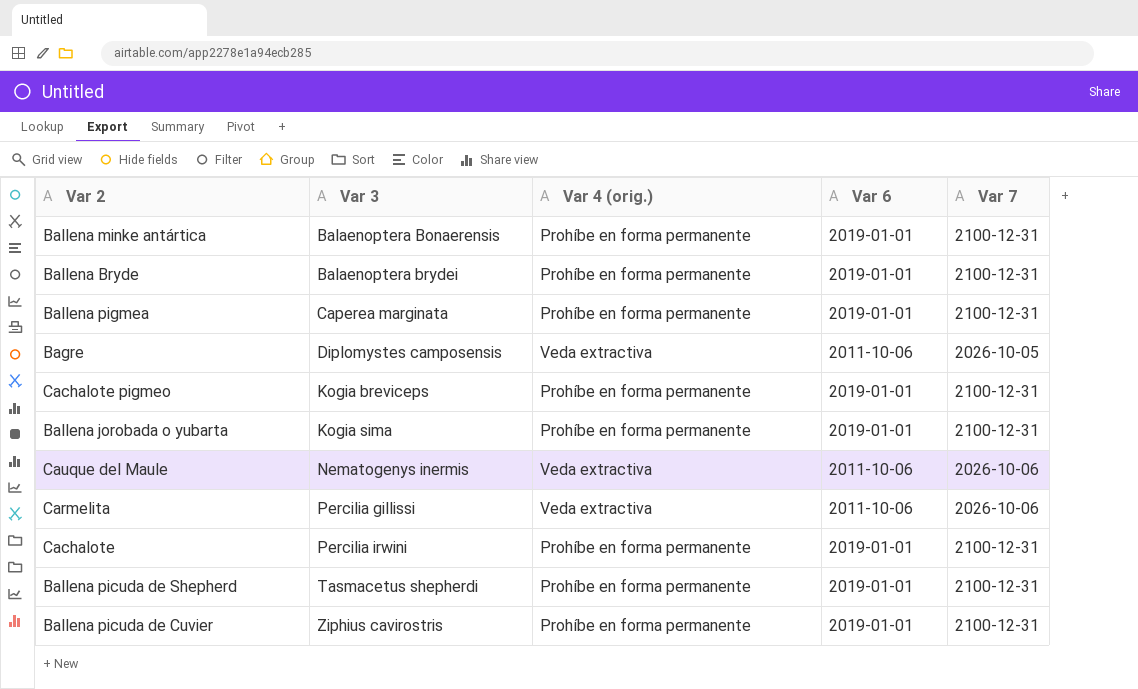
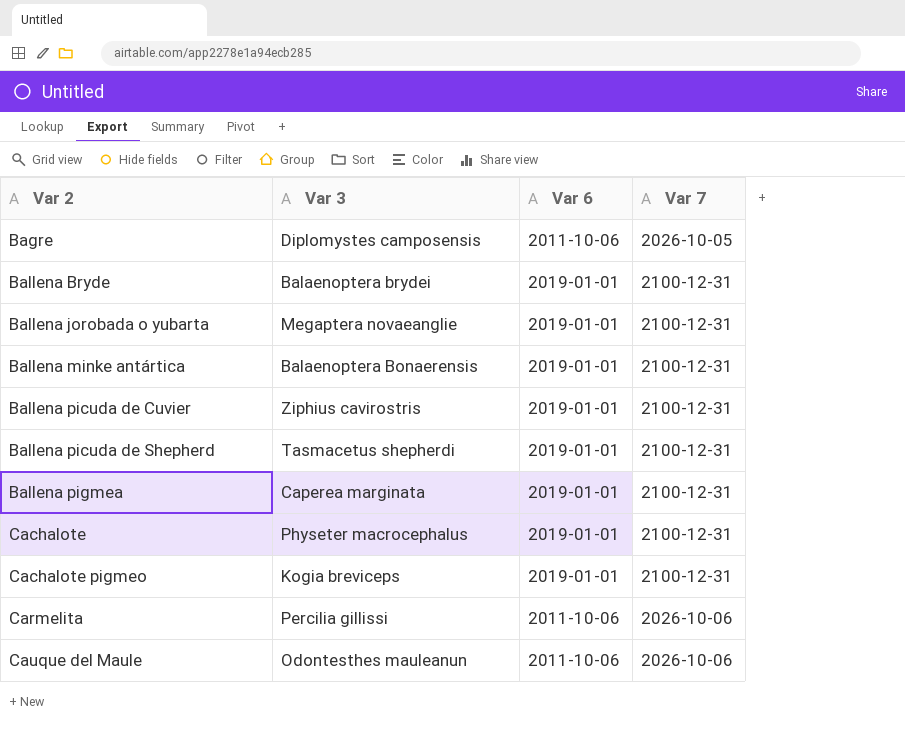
row order: Var 3 ascending -> Var 2 ascending
column Var 4 (orig.) | position: 3 -> none
Ballena jorobada o yubarta | Var 3: Kogia sima -> Megaptera novaeanglie
Cachalote | Var 3: Percilia irwini -> Physeter macrocephalus
Cauque del Maule | Var 3: Nematogenys inermis -> Odontesthes mauleanun

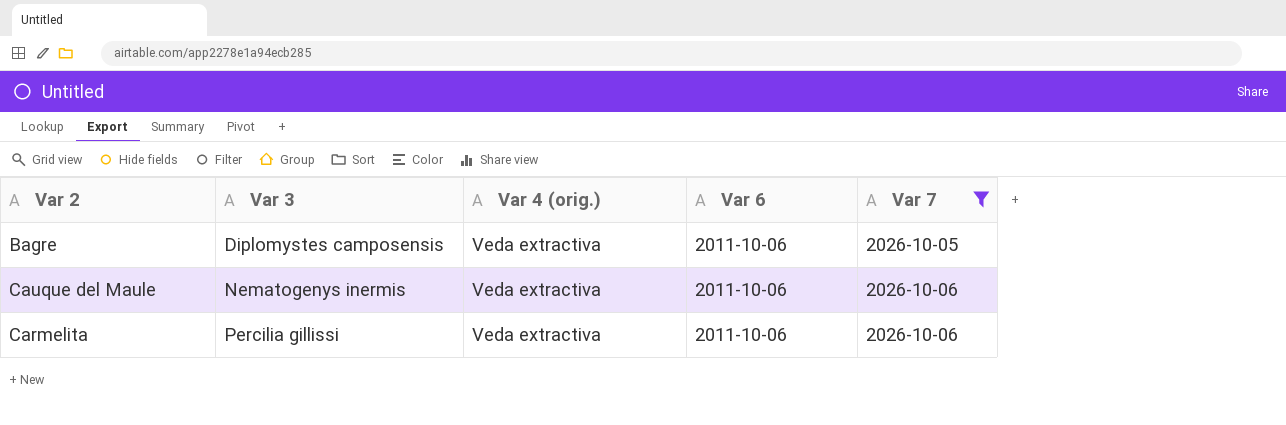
filter: none -> Var 7 != 2100-12-31
row order: Var 2 ascending -> Var 3 ascending
column Var 4 (orig.) | position: none -> 3
Cauque del Maule | Var 3: Odontesthes mauleanun -> Nematogenys inermis

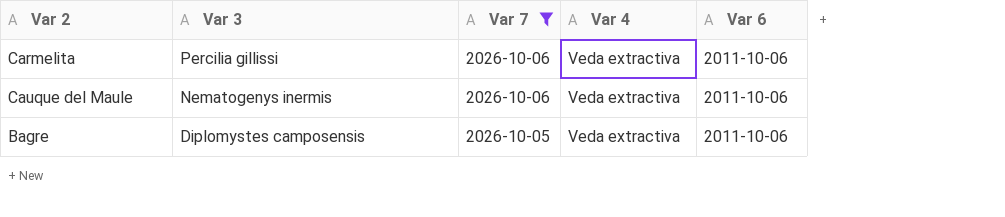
row order: Var 3 ascending -> Var 3 descending
column Var 7 | position: 5 -> 3
column name: Var 4 (orig.) -> Var 4

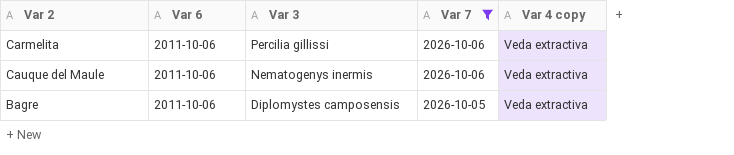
column Var 6 | position: 5 -> 2
column name: Var 4 -> Var 4 copy

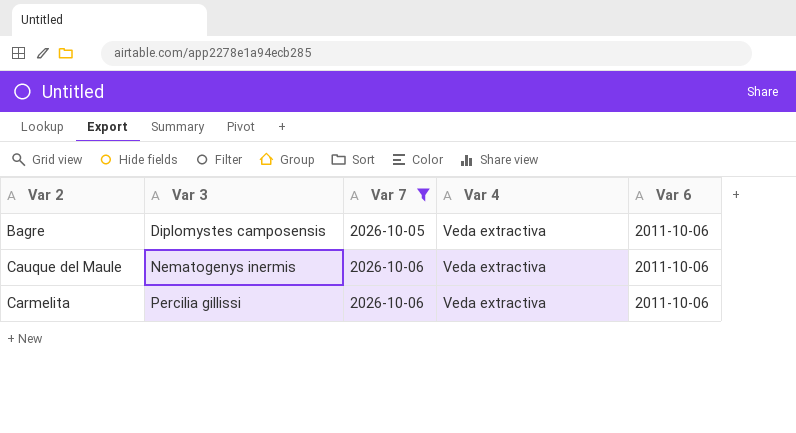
row order: Var 3 descending -> Var 3 ascending
column name: Var 4 copy -> Var 4
column Var 6 | position: 2 -> 5

